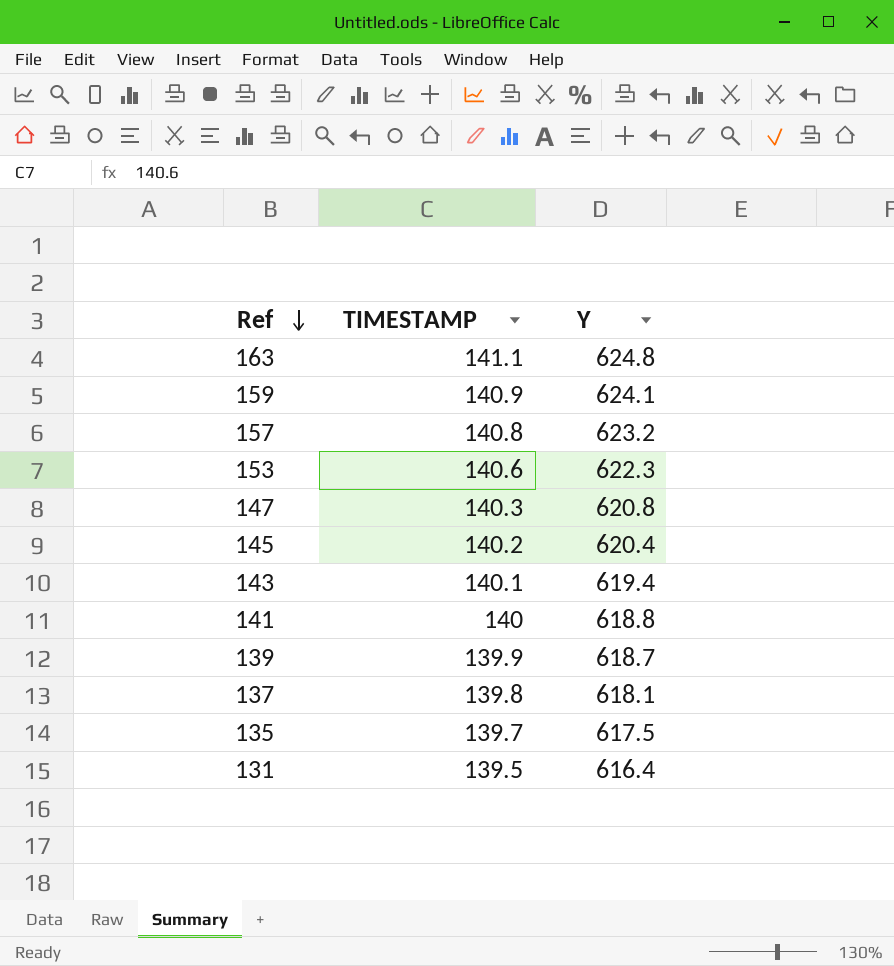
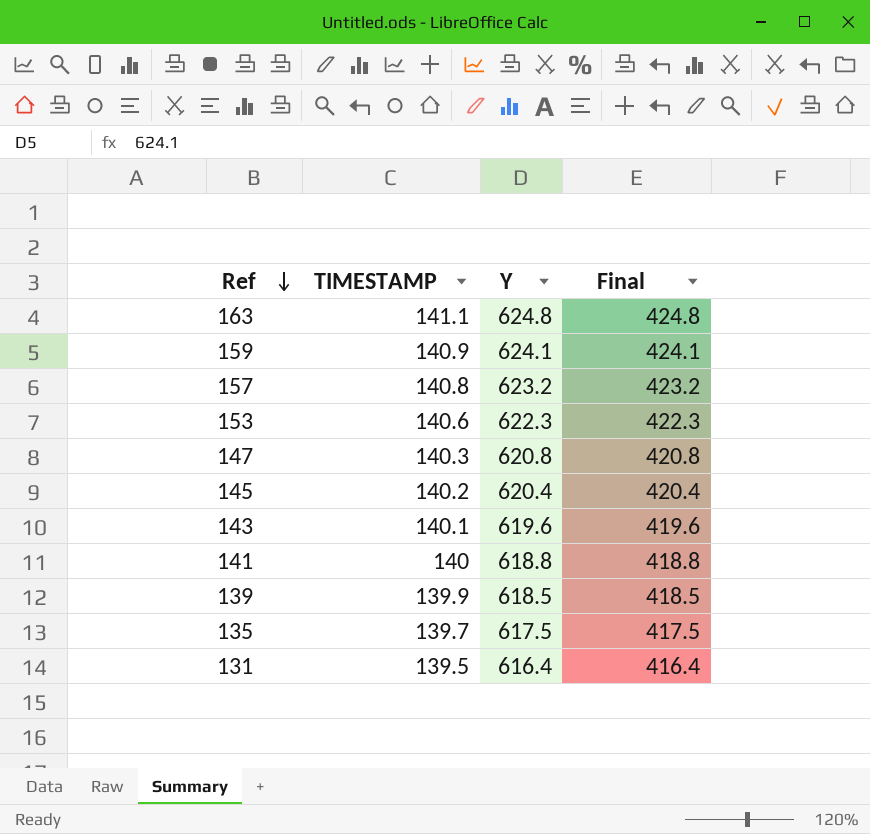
column Final | formula: none -> [Y] - 200
row 137: 139.8 | 618.1 -> none
143 | Y: 619.4 -> 619.6
139 | Y: 618.7 -> 618.5

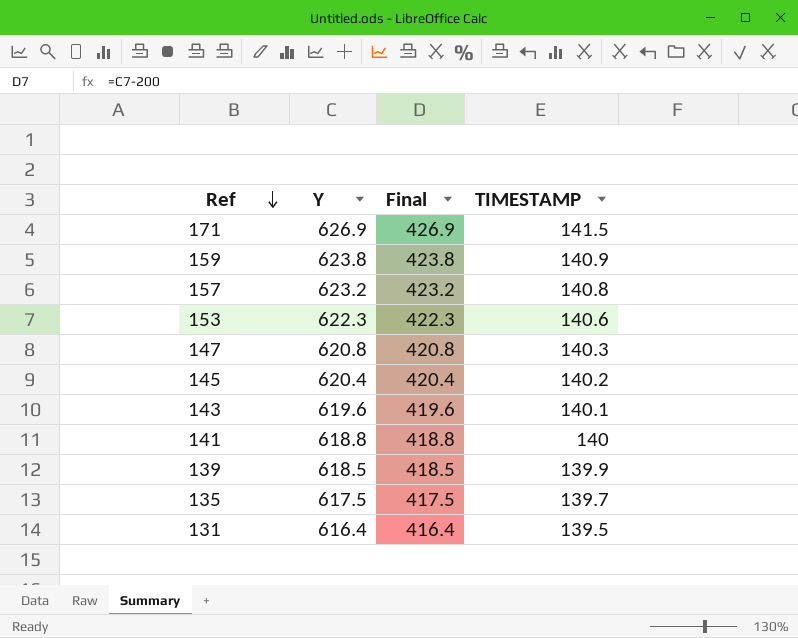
column TIMESTAMP | position: 2 -> 4
row 163: 141.1 | 624.8 | 424.8 -> none
row 171: none -> 626.9 | 426.9 | 141.5
159 | Y: 624.1 -> 623.8
159 | Final: 424.1 -> 423.8

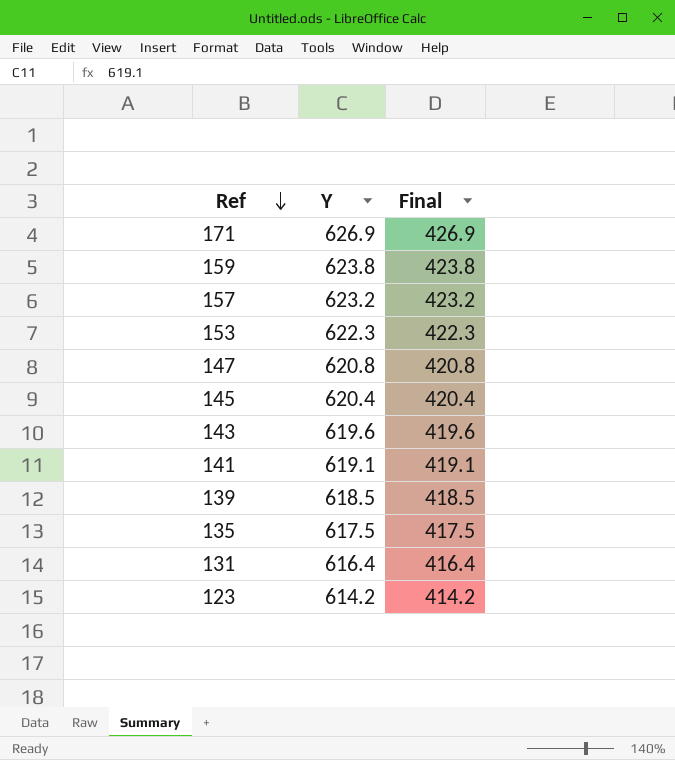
column TIMESTAMP | position: 4 -> none
141 | Y: 618.8 -> 619.1
141 | Final: 418.8 -> 419.1
row 123: none -> 614.2 | 414.2

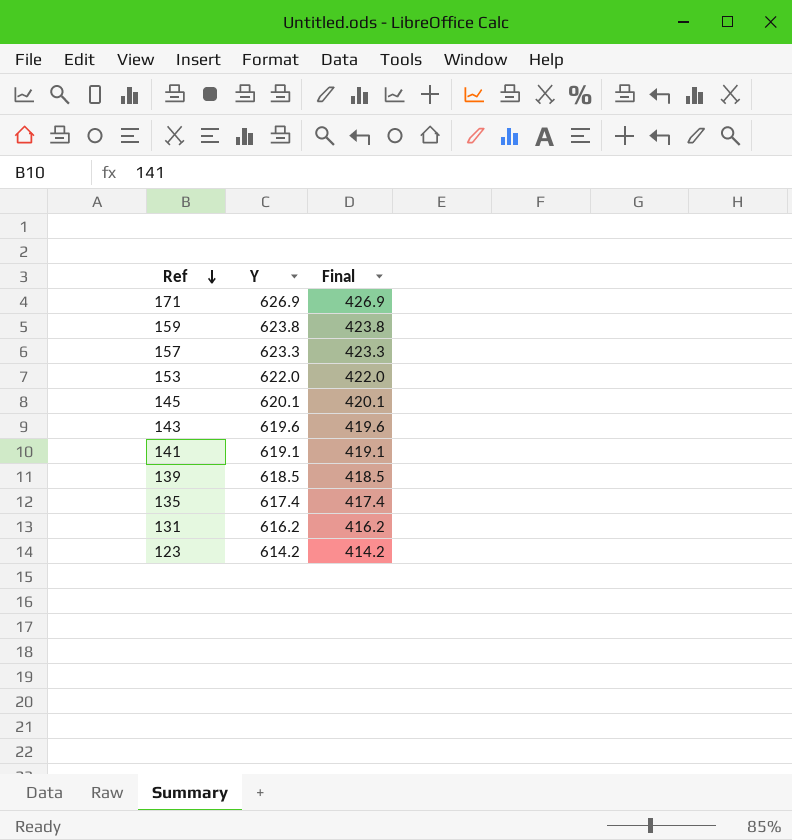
row 147: 620.8 | 420.8 -> none
157 | Y: 623.2 -> 623.3
157 | Final: 423.2 -> 423.3
153 | Y: 622.3 -> 622.0
153 | Final: 422.3 -> 422.0
145 | Y: 620.4 -> 620.1
145 | Final: 420.4 -> 420.1
135 | Y: 617.5 -> 617.4
135 | Final: 417.5 -> 417.4
131 | Y: 616.4 -> 616.2
131 | Final: 416.4 -> 416.2

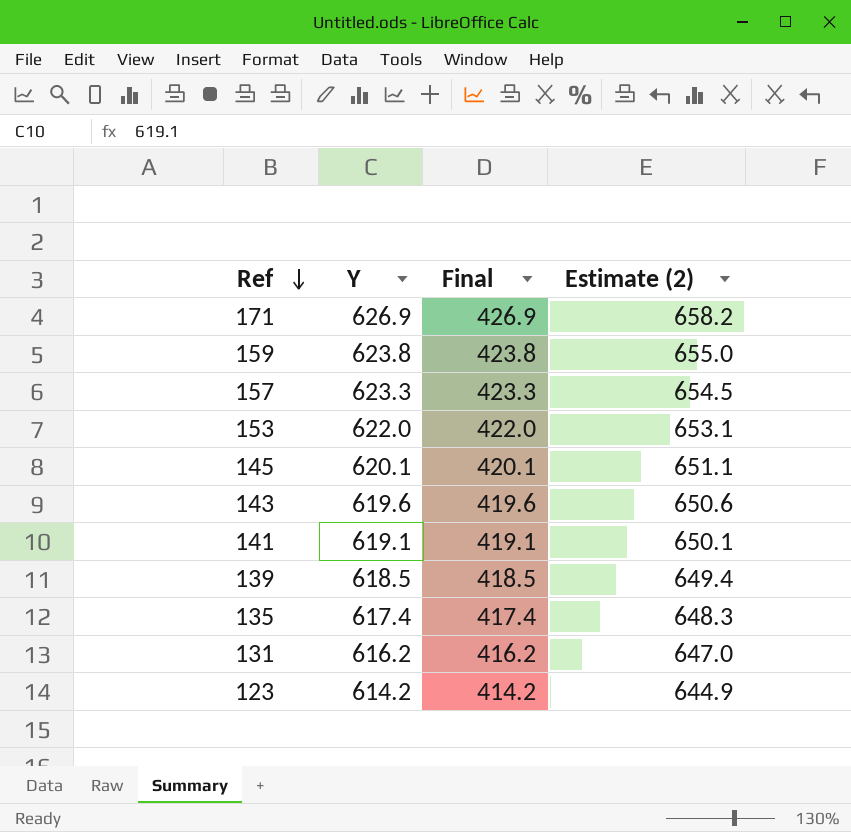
column Estimate (2) | formula: none -> [Y] * 1.05

